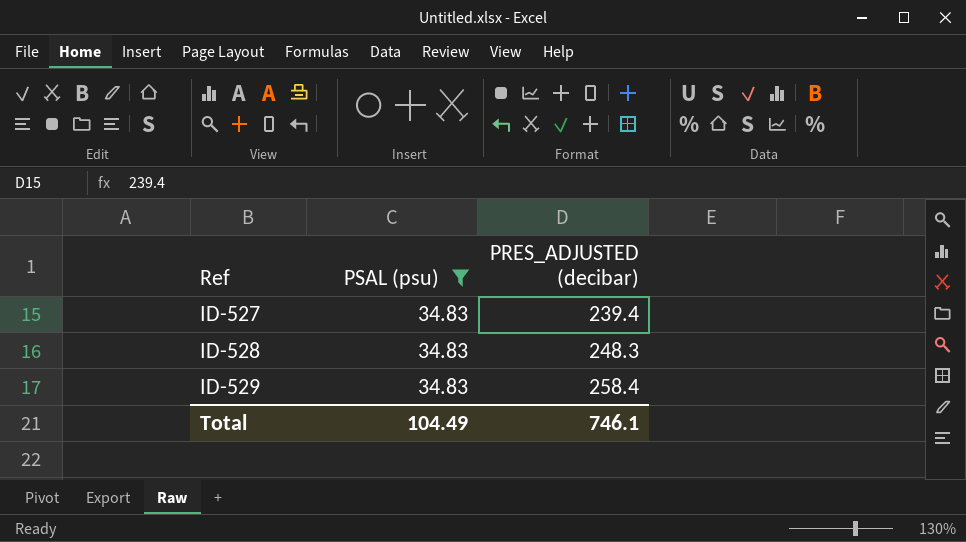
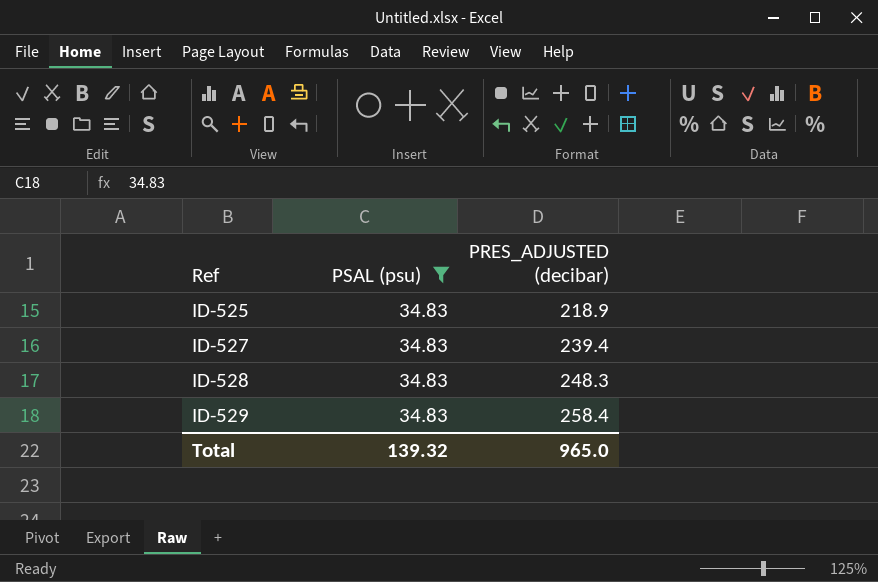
row ID-525: none -> 34.83 | 218.9
Total | PSAL (psu): 104.49 -> 139.32
Total | PRES_ADJUSTED (decibar): 746.1 -> 965.0

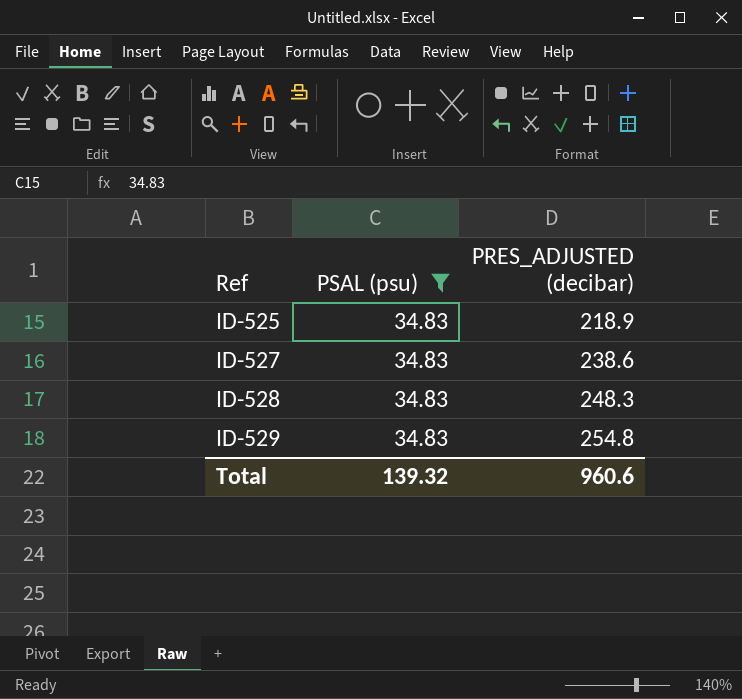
ID-527 | PRES_ADJUSTED (decibar): 239.4 -> 238.6
ID-529 | PRES_ADJUSTED (decibar): 258.4 -> 254.8
Total | PRES_ADJUSTED (decibar): 965.0 -> 960.6

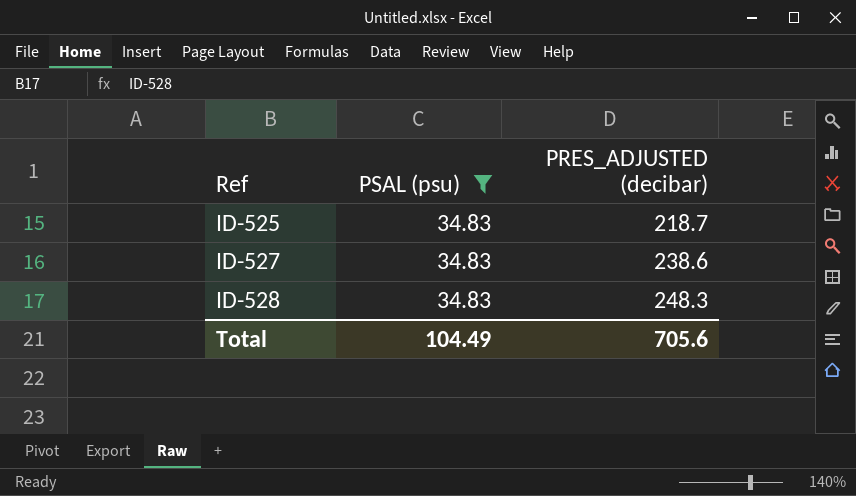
row ID-529: 34.83 | 254.8 -> none
ID-525 | PRES_ADJUSTED (decibar): 218.9 -> 218.7
Total | PSAL (psu): 139.32 -> 104.49
Total | PRES_ADJUSTED (decibar): 960.6 -> 705.6

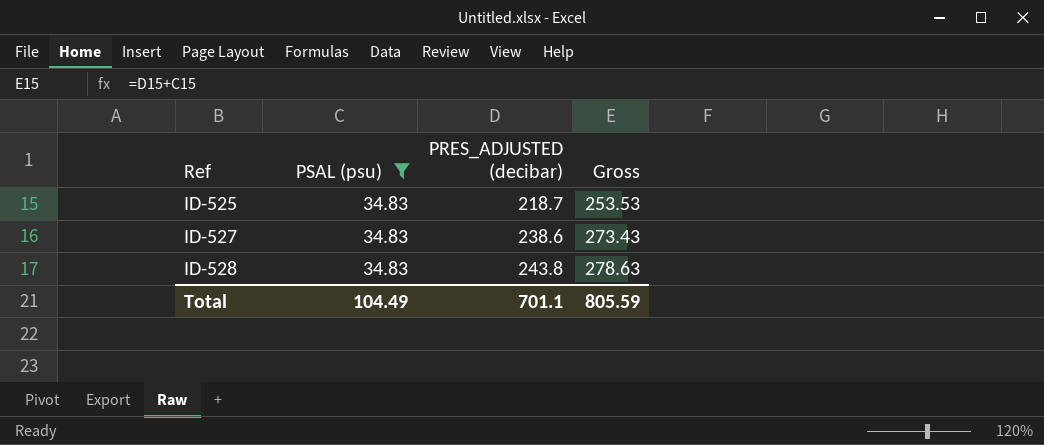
column Gross | formula: none -> [PSAL (psu)] + [PRES_ADJUSTED (decibar)]
ID-528 | PRES_ADJUSTED (decibar): 248.3 -> 243.8
Total | PRES_ADJUSTED (decibar): 705.6 -> 701.1

